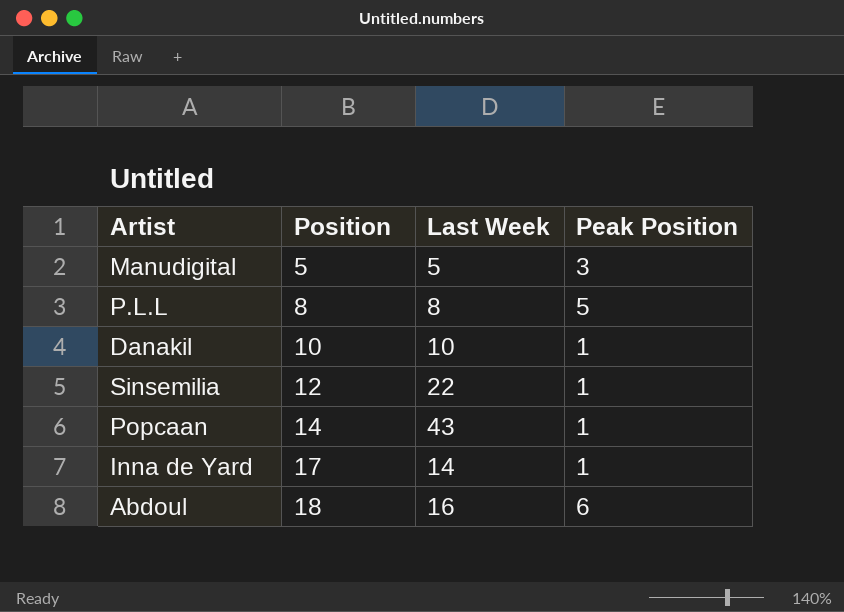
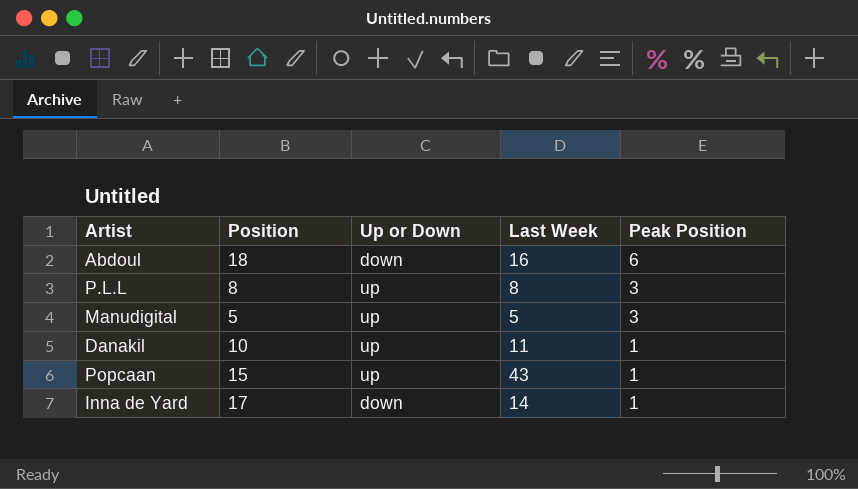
row order: Position ascending -> Peak Position descending
column Up or Down | position: none -> 3
row Sinsemilia: 12 | 22 | 1 -> none
P.L.L | Peak Position: 5 -> 3
Danakil | Last Week: 10 -> 11
Popcaan | Position: 14 -> 15

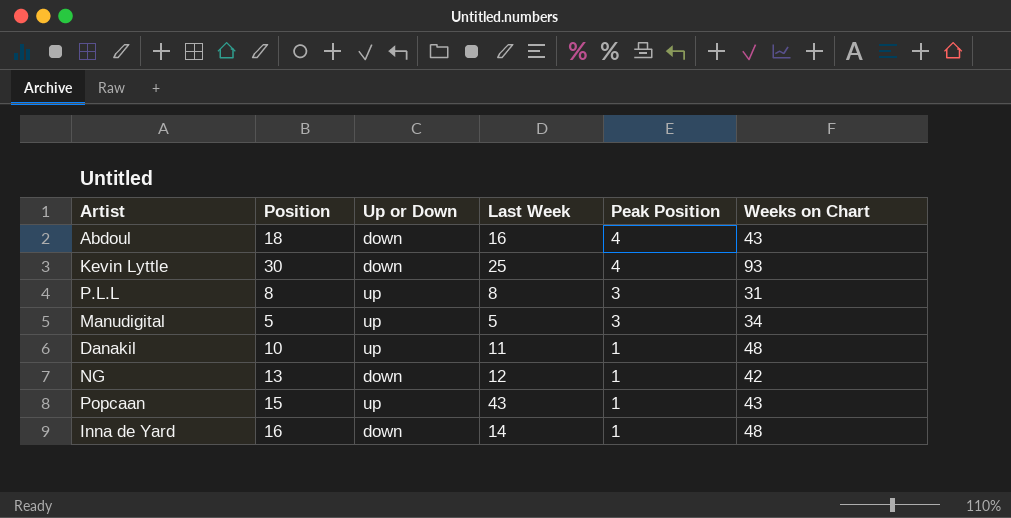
column Weeks on Chart | position: none -> 6
Abdoul | Peak Position: 6 -> 4
row Kevin Lyttle: none -> 30 | down | 25 | 4 | 93
row NG: none -> 13 | down | 12 | 1 | 42
Inna de Yard | Position: 17 -> 16

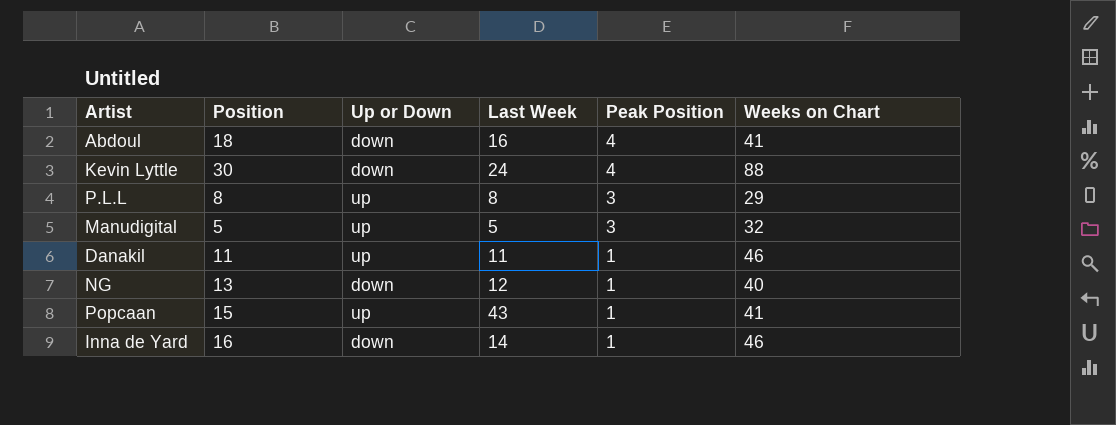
Abdoul | Weeks on Chart: 43 -> 41
Kevin Lyttle | Last Week: 25 -> 24
Kevin Lyttle | Weeks on Chart: 93 -> 88
P.L.L | Weeks on Chart: 31 -> 29
Manudigital | Weeks on Chart: 34 -> 32
Danakil | Position: 10 -> 11
Danakil | Weeks on Chart: 48 -> 46
NG | Weeks on Chart: 42 -> 40
Popcaan | Weeks on Chart: 43 -> 41
Inna de Yard | Weeks on Chart: 48 -> 46

